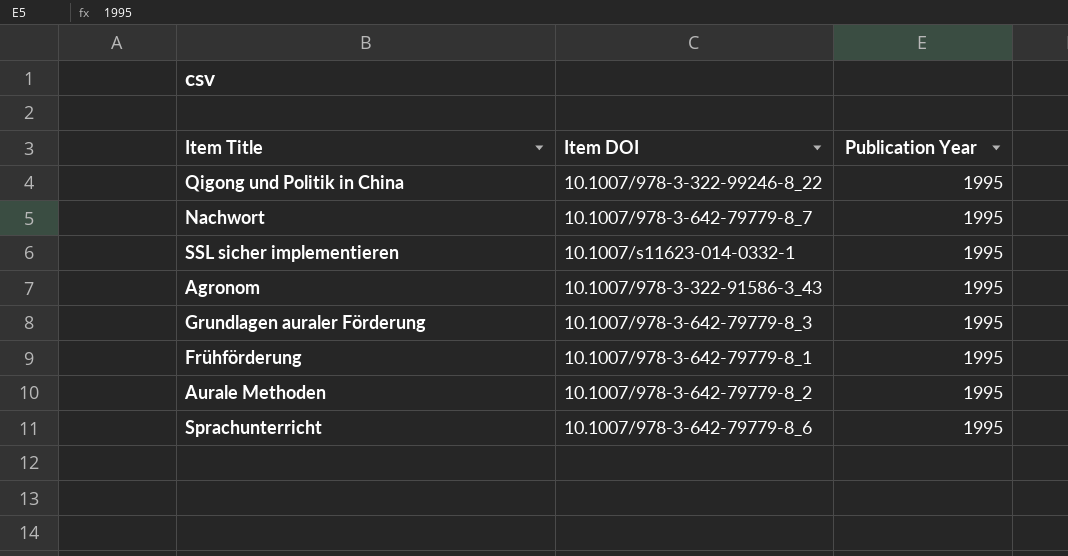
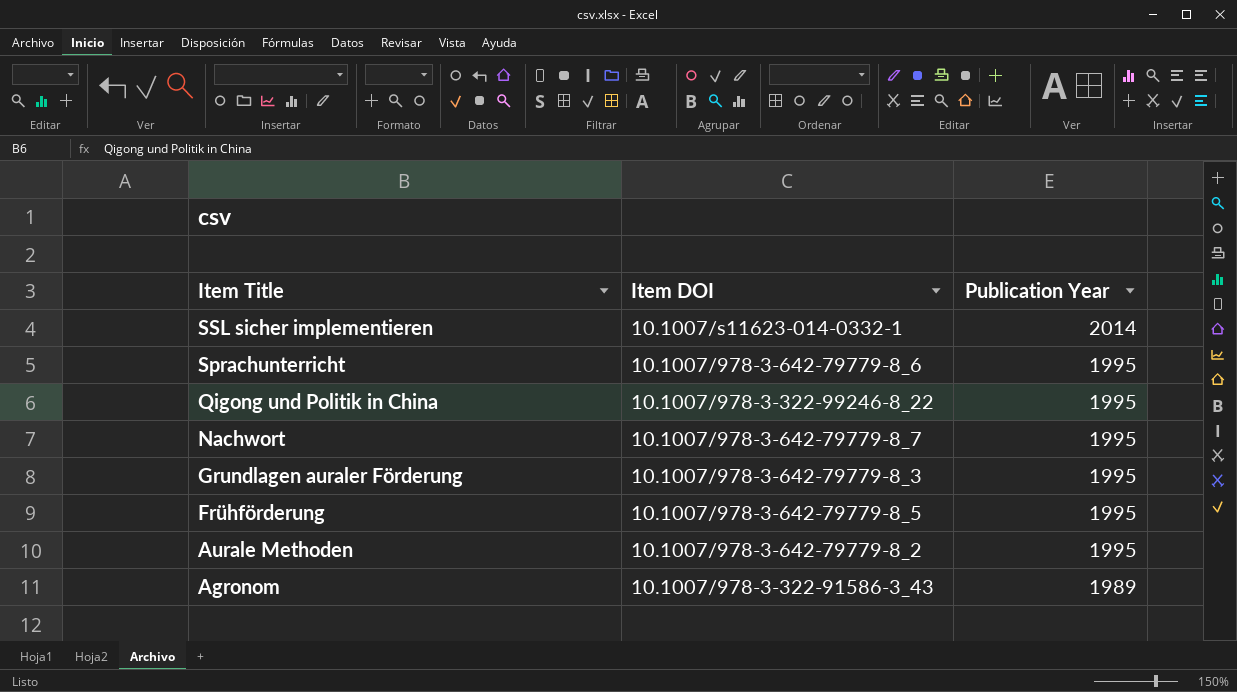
row order: none -> Item Title descending
SSL sicher implementieren | Publication Year: 1995 -> 2014
Frühförderung | Item DOI: 10.1007/978-3-642-79779-8_1 -> 10.1007/978-3-642-79779-8_5
Agronom | Publication Year: 1995 -> 1989

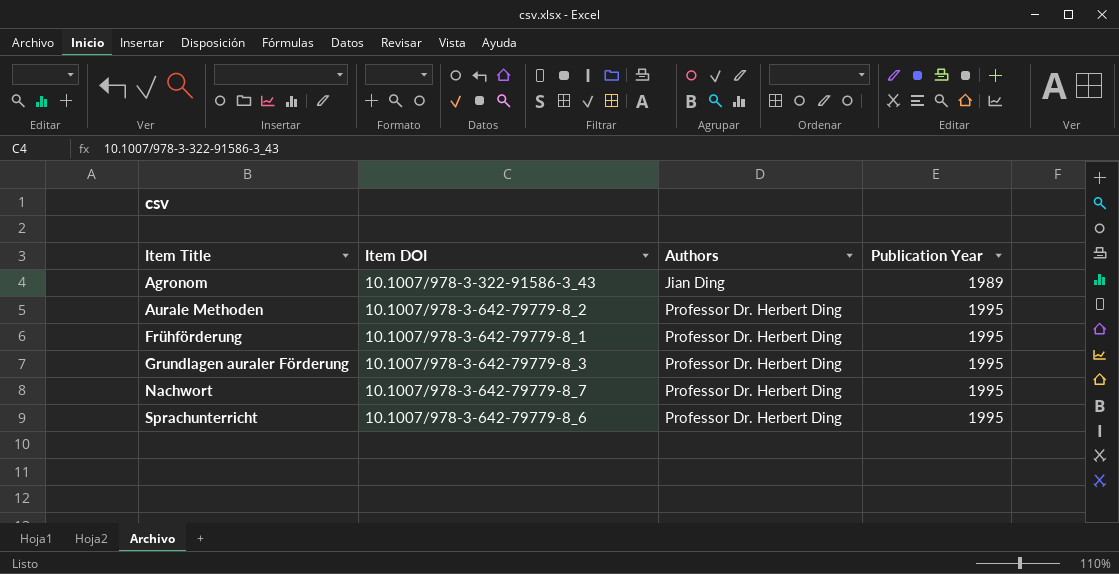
row order: Item Title descending -> Item Title ascending
column Authors | position: none -> 3
row SSL sicher implementieren: 10.1007/s11623-014-0332-1 | 2014 -> none
row Qigong und Politik in China: 10.1007/978-3-322-99246-8_22 | 1995 -> none
Frühförderung | Item DOI: 10.1007/978-3-642-79779-8_5 -> 10.1007/978-3-642-79779-8_1

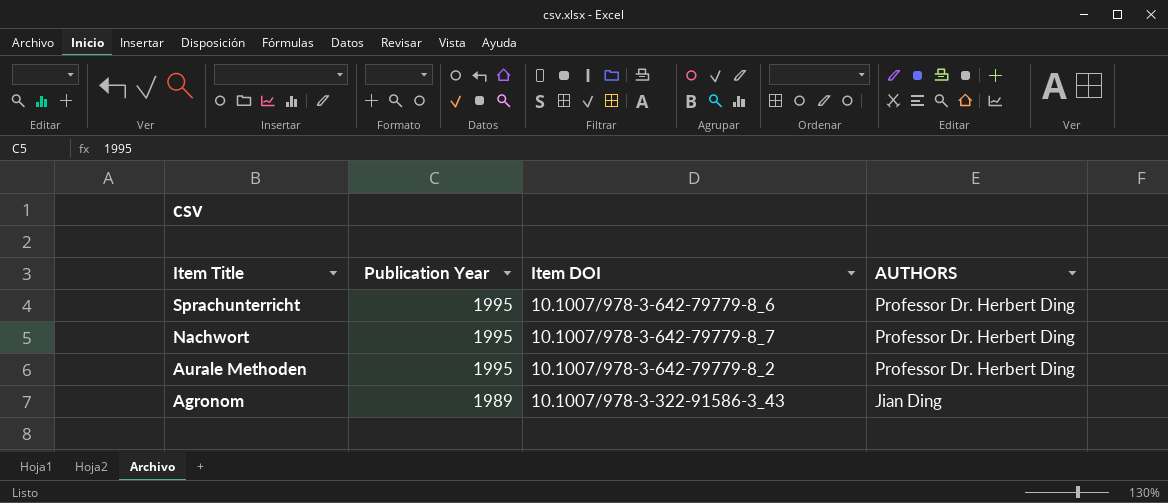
row order: Item Title ascending -> Item Title descending
column Publication Year | position: 4 -> 2
column name: Authors -> AUTHORS
row Frühförderung: 10.1007/978-3-642-79779-8_1 | Professor Dr. Herbert Ding | 1995 -> none
row Grundlagen auraler Förderung: 10.1007/978-3-642-79779-8_3 | Professor Dr. Herbert Ding | 1995 -> none

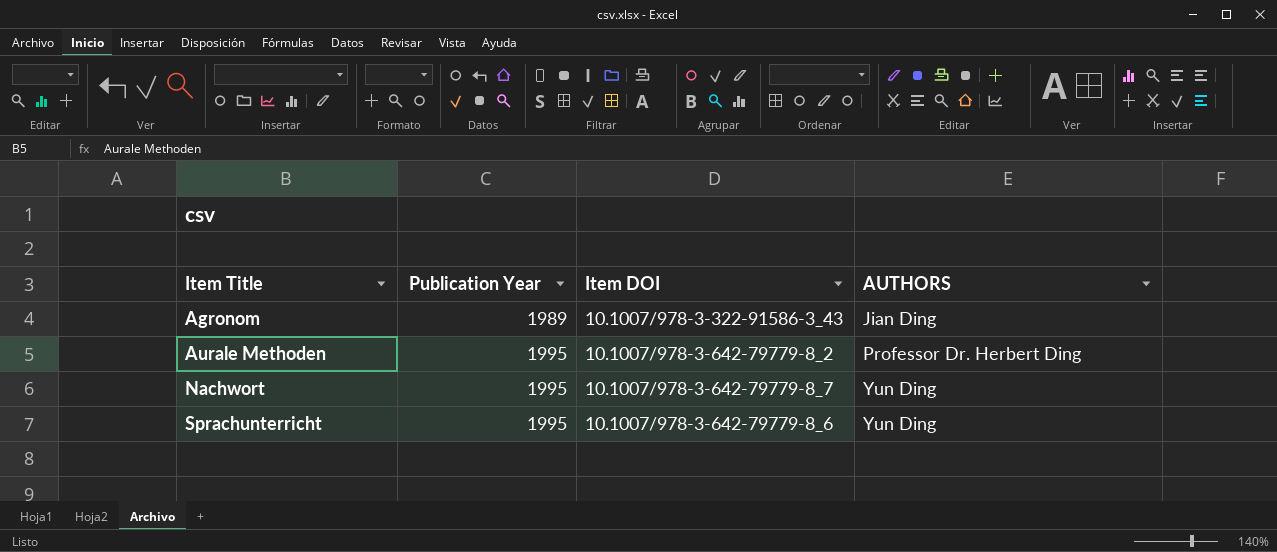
row order: Item Title descending -> Item Title ascending
Nachwort | AUTHORS: Professor Dr. Herbert Ding -> Yun Ding
Sprachunterricht | AUTHORS: Professor Dr. Herbert Ding -> Yun Ding

